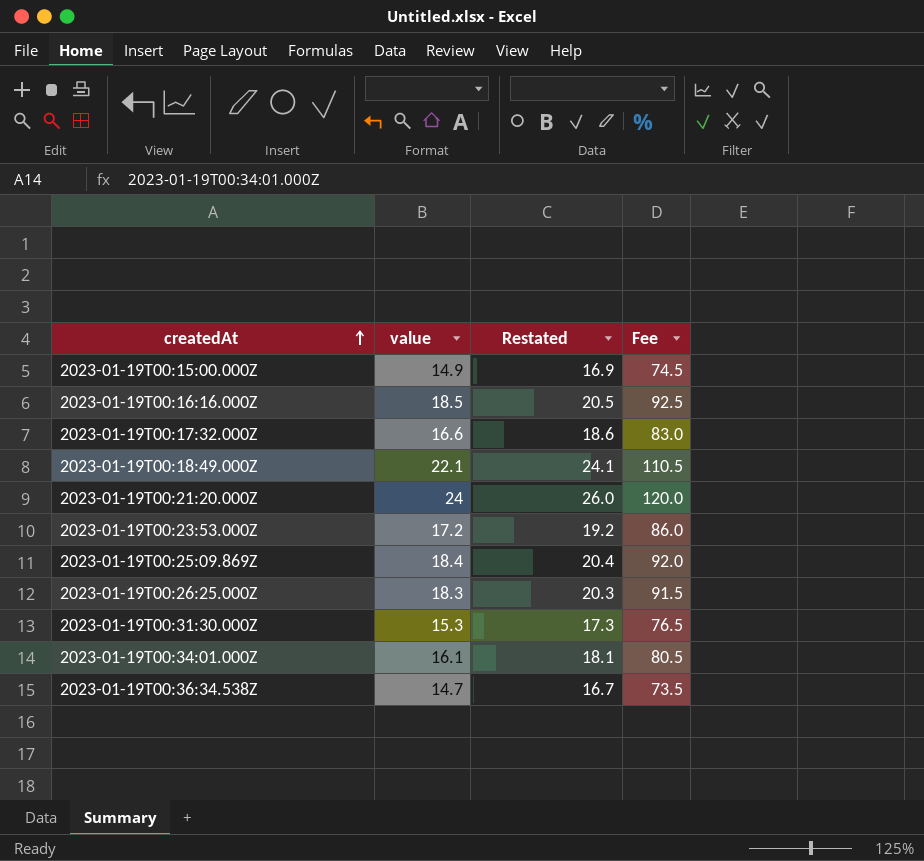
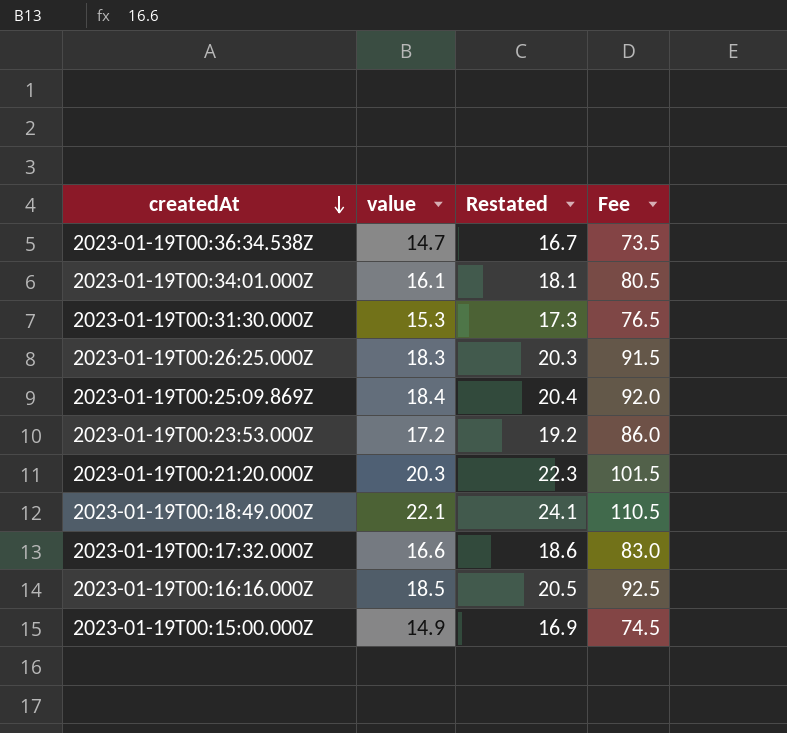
row order: createdAt ascending -> createdAt descending
2023-01-19T00:21:20.000Z | value: 24 -> 20.3
2023-01-19T00:21:20.000Z | Restated: 26.0 -> 22.3
2023-01-19T00:21:20.000Z | Fee: 120.0 -> 101.5

